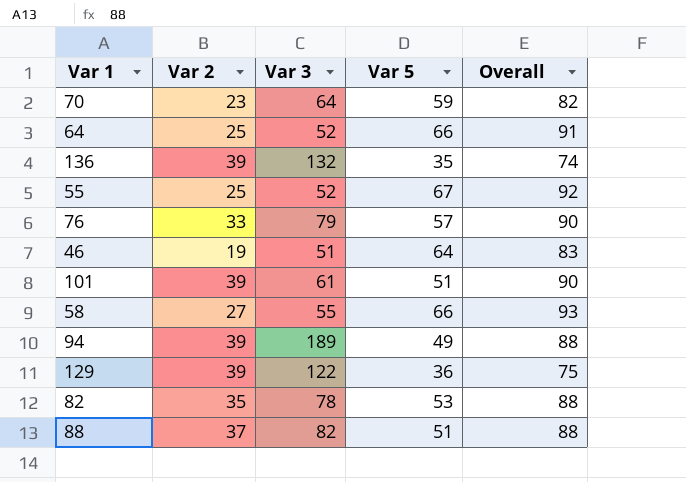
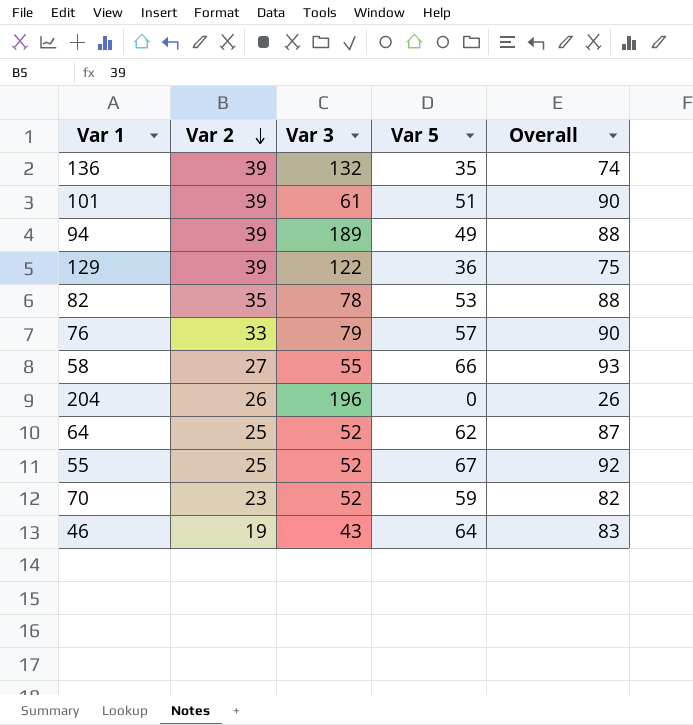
row order: none -> Var 2 descending
row 88: 37 | 82 | 51 | 88 -> none
row 204: none -> 26 | 196 | 0 | 26
64 | Var 5: 66 -> 62
64 | Overall: 91 -> 87
70 | Var 3: 64 -> 52
46 | Var 3: 51 -> 43

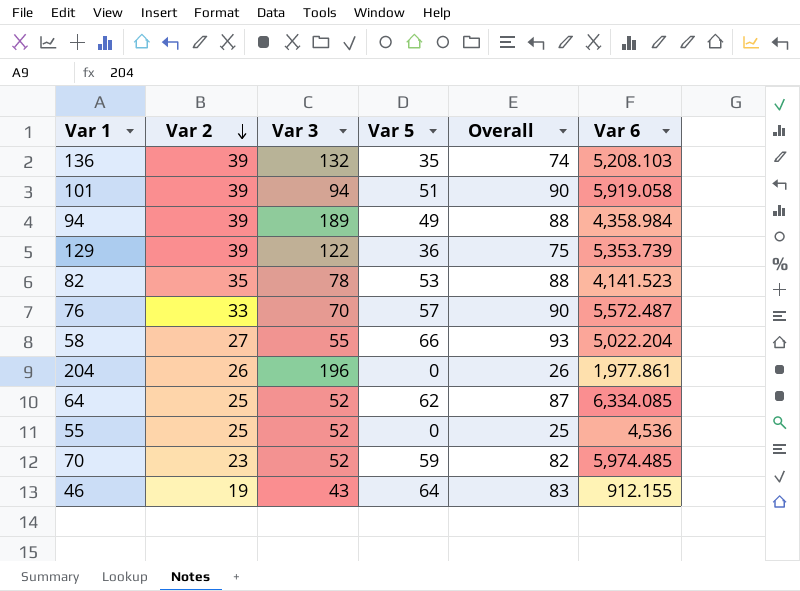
column Var 6 | position: none -> 6
101 | Var 3: 61 -> 94
76 | Var 3: 79 -> 70
55 | Var 5: 67 -> 0
55 | Overall: 92 -> 25

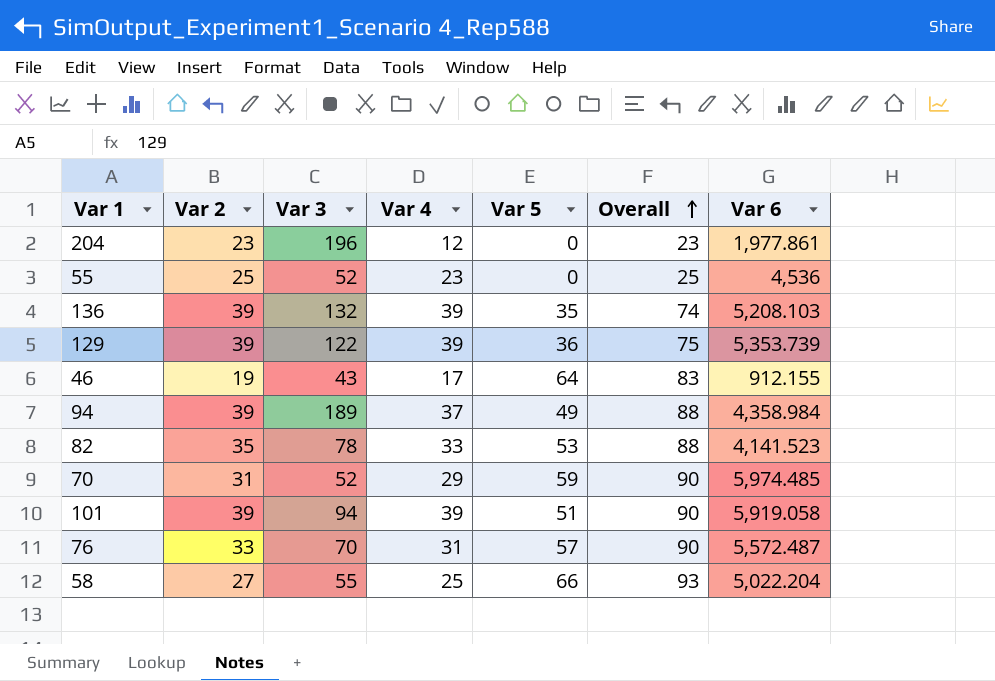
row order: Var 2 descending -> Overall ascending
column Var 4 | position: none -> 4
row 64: 25 | 52 | 62 | 87 | 6,334.085 -> none
204 | Var 2: 26 -> 23
204 | Overall: 26 -> 23
70 | Var 2: 23 -> 31
70 | Overall: 82 -> 90

